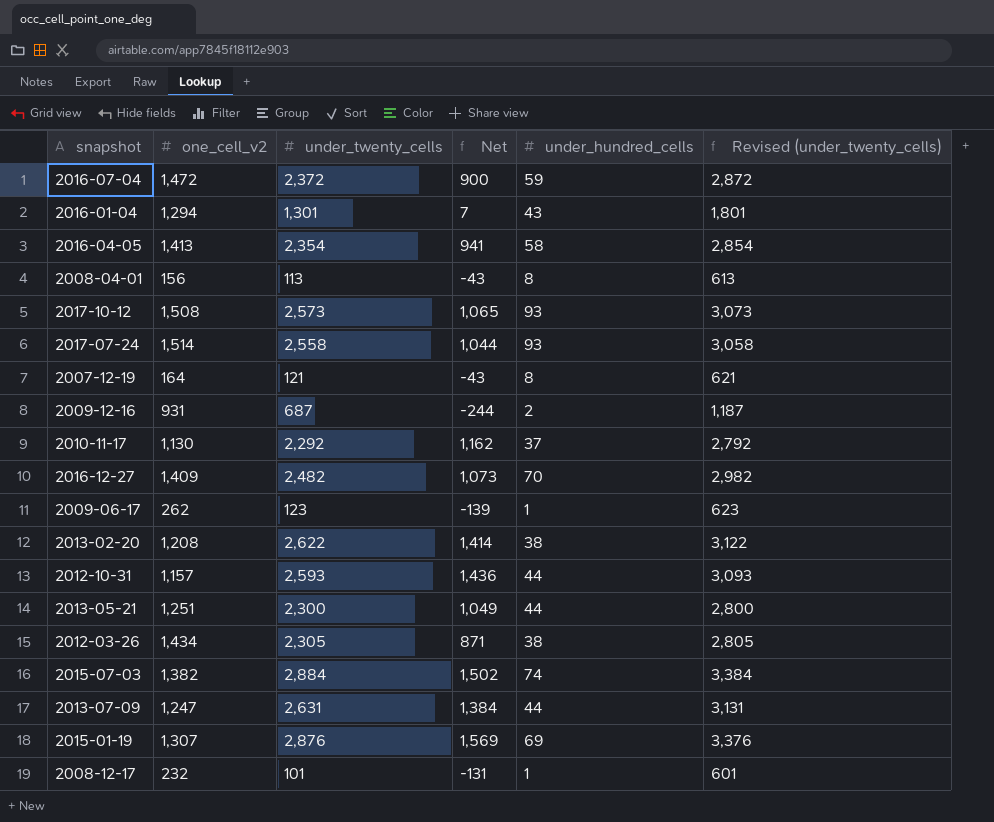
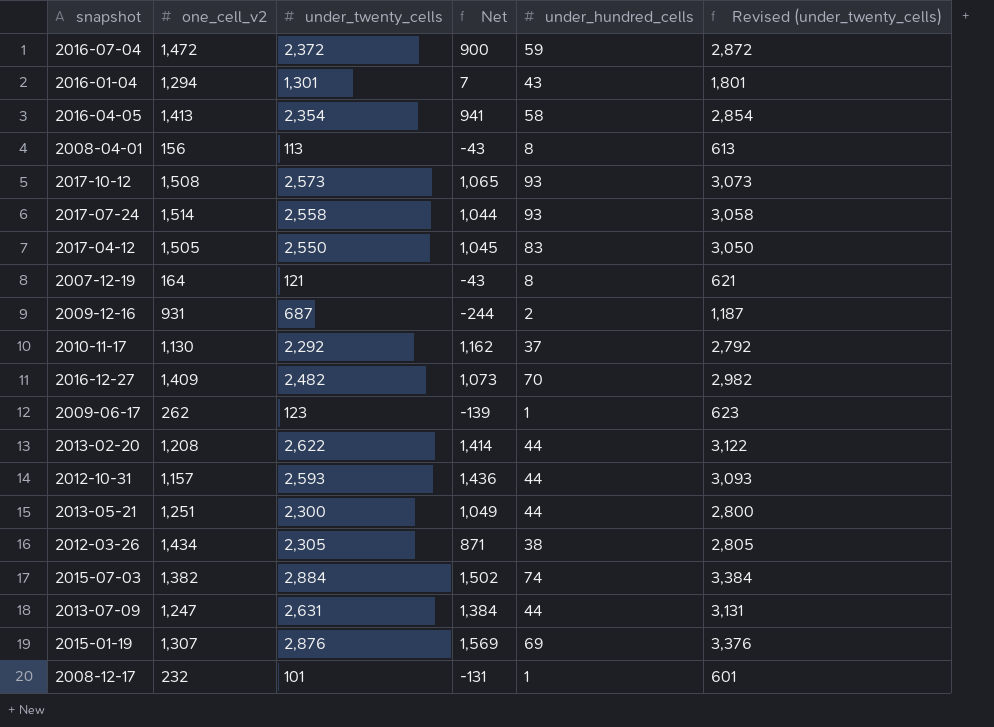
row 2017-04-12: none -> 1,505 | 2,550 | 1,045 | 83 | 3,050
2013-02-20 | under_hundred_cells: 38 -> 44

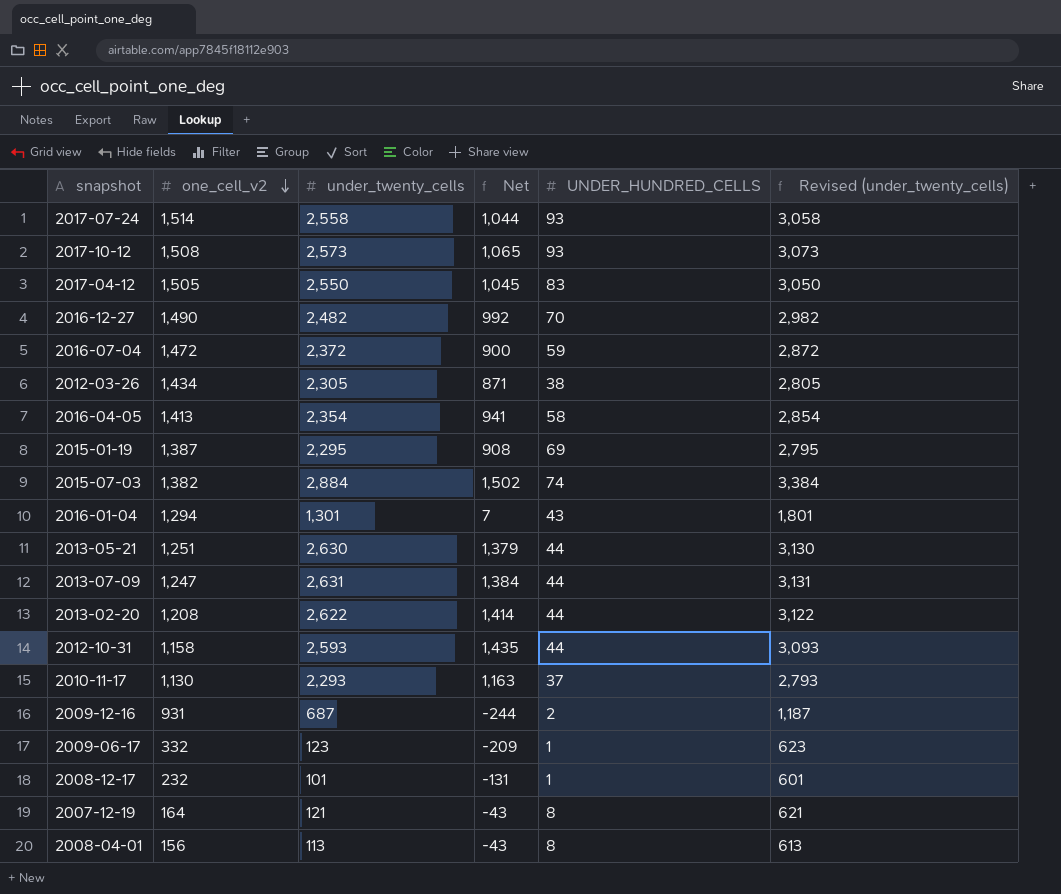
row order: none -> one_cell_v2 descending
column name: under_hundred_cells -> UNDER_HUNDRED_CELLS
2016-12-27 | one_cell_v2: 1,409 -> 1,490
2016-12-27 | Net: 1,073 -> 992
2015-01-19 | one_cell_v2: 1,307 -> 1,387
2015-01-19 | under_twenty_cells: 2,876 -> 2,295
2015-01-19 | Net: 1,569 -> 908
2015-01-19 | Revised (under_twenty_cells): 3,376 -> 2,795
2013-05-21 | under_twenty_cells: 2,300 -> 2,630
2013-05-21 | Net: 1,049 -> 1,379
2013-05-21 | Revised (under_twenty_cells): 2,800 -> 3,130
2012-10-31 | one_cell_v2: 1,157 -> 1,158
2012-10-31 | Net: 1,436 -> 1,435
2010-11-17 | under_twenty_cells: 2,292 -> 2,293
2010-11-17 | Net: 1,162 -> 1,163
2010-11-17 | Revised (under_twenty_cells): 2,792 -> 2,793
2009-06-17 | one_cell_v2: 262 -> 332
2009-06-17 | Net: -139 -> -209

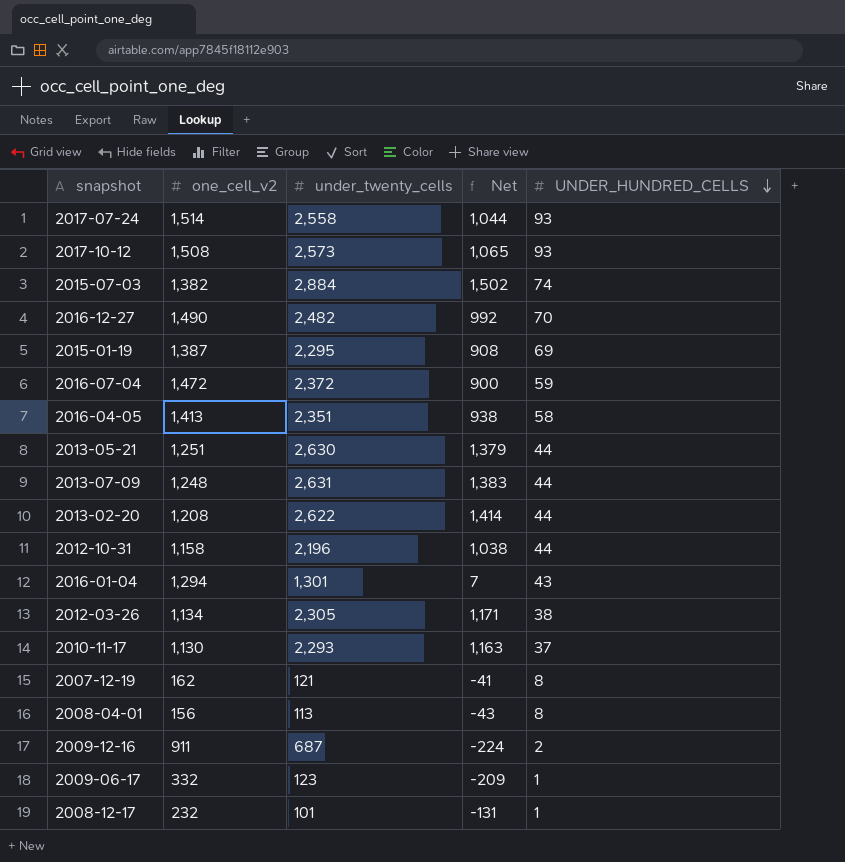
row order: one_cell_v2 descending -> UNDER_HUNDRED_CELLS descending
column Revised (under_twenty_cells) | formula: [under_twenty_cells] + 500 -> none
row 2017-04-12: 1,505 | 2,550 | 1,045 | 83 | 3,050 -> none
2016-04-05 | under_twenty_cells: 2,354 -> 2,351
2016-04-05 | Net: 941 -> 938
2013-07-09 | one_cell_v2: 1,247 -> 1,248
2013-07-09 | Net: 1,384 -> 1,383
2012-10-31 | under_twenty_cells: 2,593 -> 2,196
2012-10-31 | Net: 1,435 -> 1,038
2012-03-26 | one_cell_v2: 1,434 -> 1,134
2012-03-26 | Net: 871 -> 1,171
2007-12-19 | one_cell_v2: 164 -> 162
2007-12-19 | Net: -43 -> -41
2009-12-16 | one_cell_v2: 931 -> 911
2009-12-16 | Net: -244 -> -224

